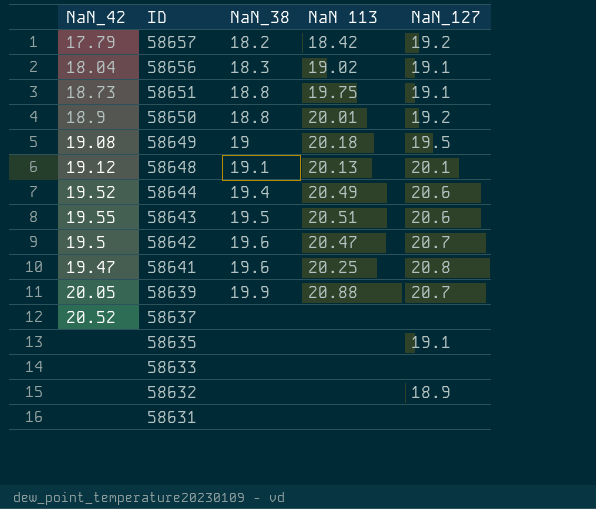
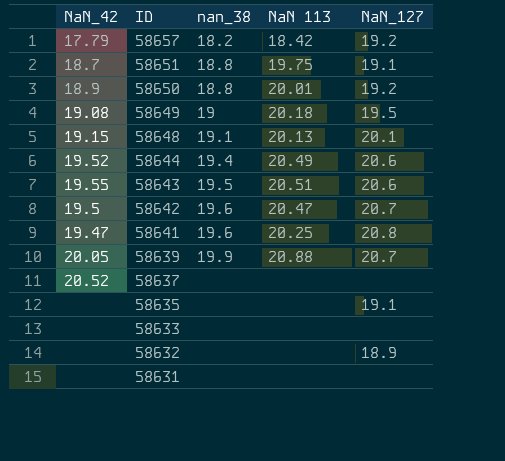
column name: NaN_38 -> nan_38
row 58656: 18.04 | 18.3 | 19.02 | 19.1 -> none
58651 | NaN_42: 18.73 -> 18.7
58648 | NaN_42: 19.12 -> 19.15

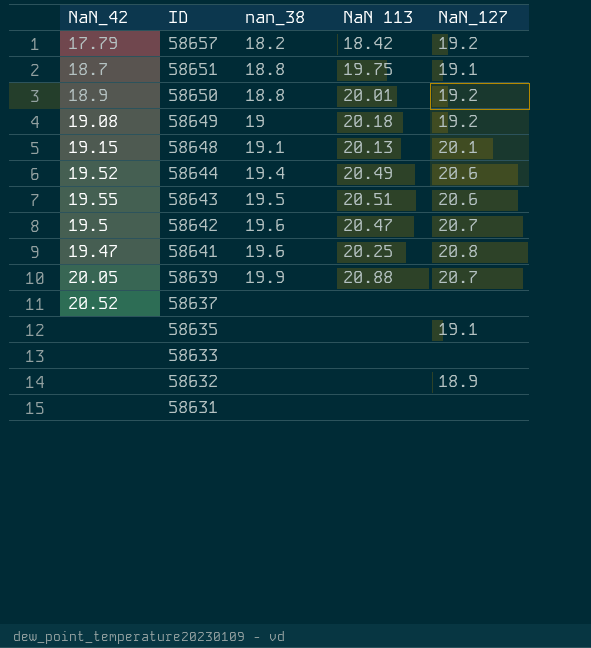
58649 | NaN_127: 19.5 -> 19.2

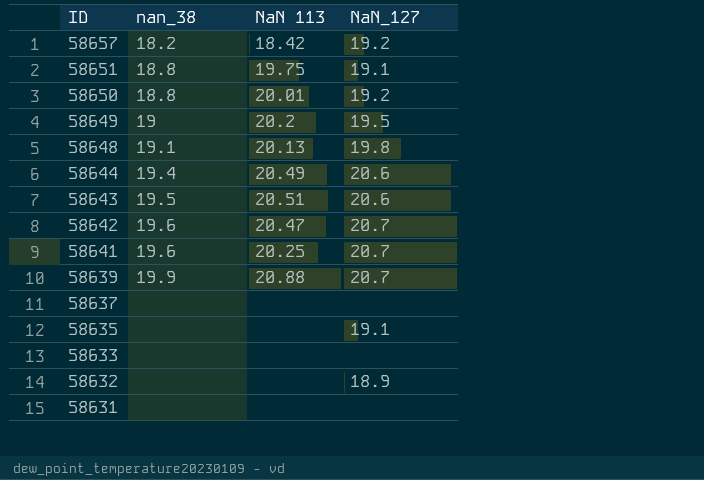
column NaN_42 | position: 1 -> none
58649 | NaN 113: 20.18 -> 20.2
58649 | NaN_127: 19.2 -> 19.5
58648 | NaN_127: 20.1 -> 19.8
58641 | NaN_127: 20.8 -> 20.7

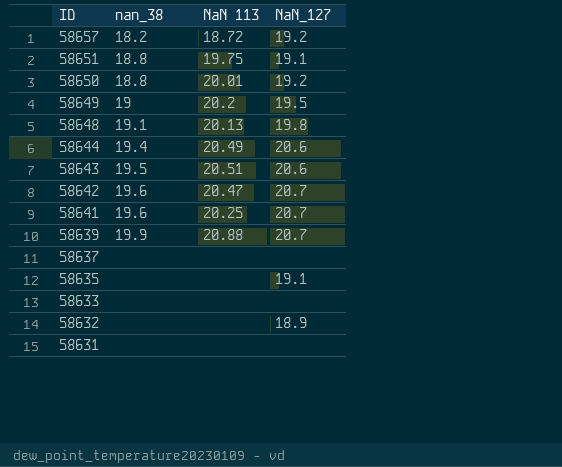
58657 | NaN 113: 18.42 -> 18.72

